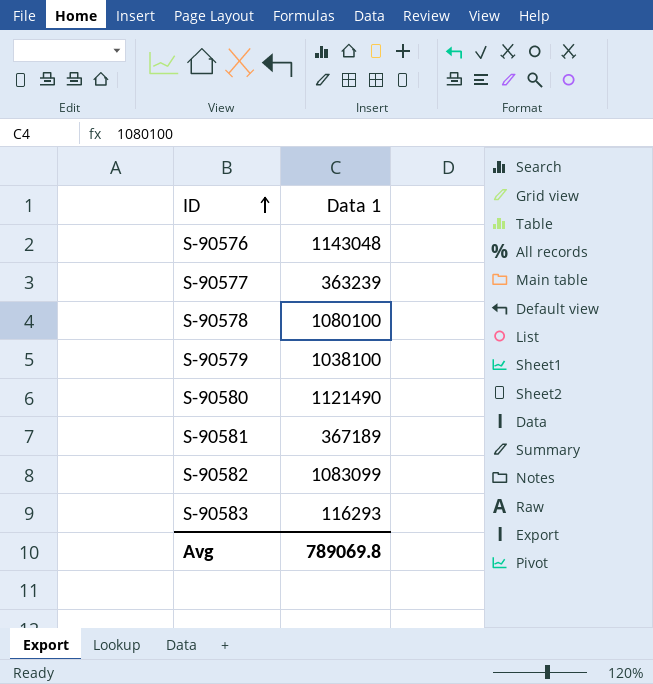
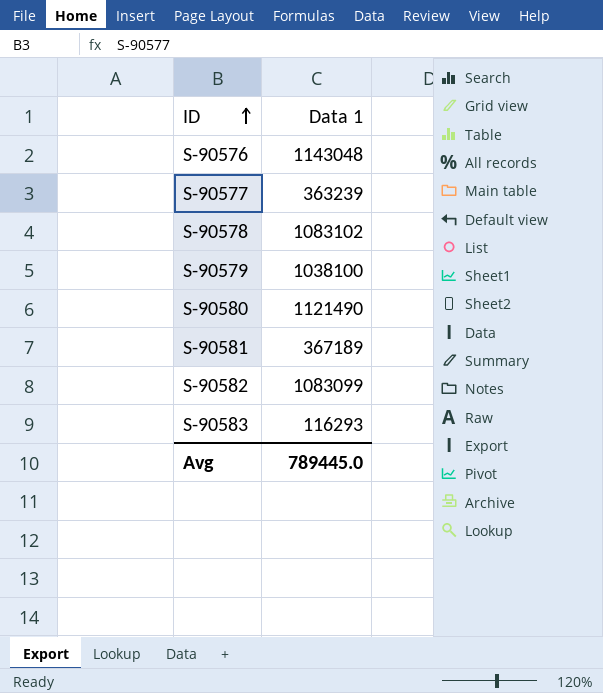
S-90578 | Data 1: 1080100 -> 1083102
Avg | Data 1: 789069.8 -> 789445.0

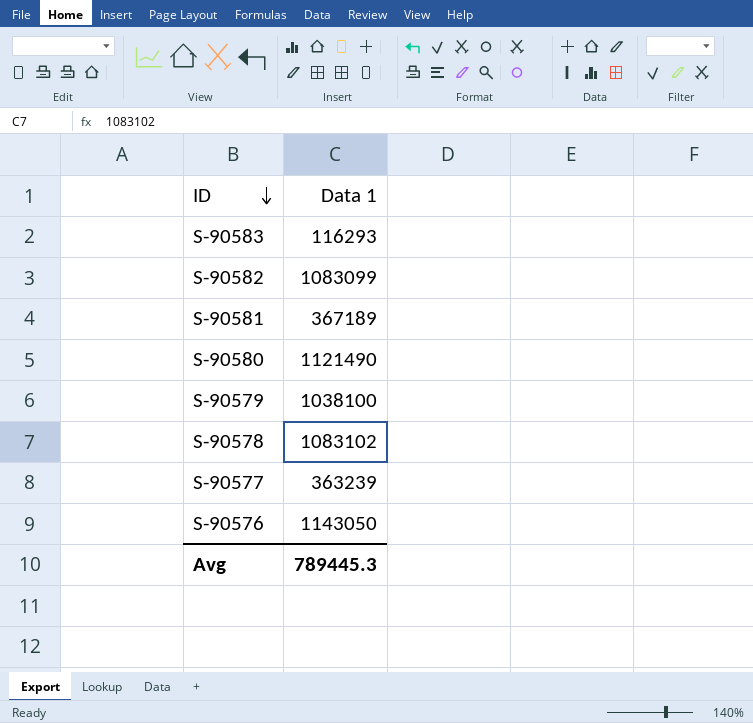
row order: ID ascending -> ID descending
S-90576 | Data 1: 1143048 -> 1143050
Avg | Data 1: 789445.0 -> 789445.3

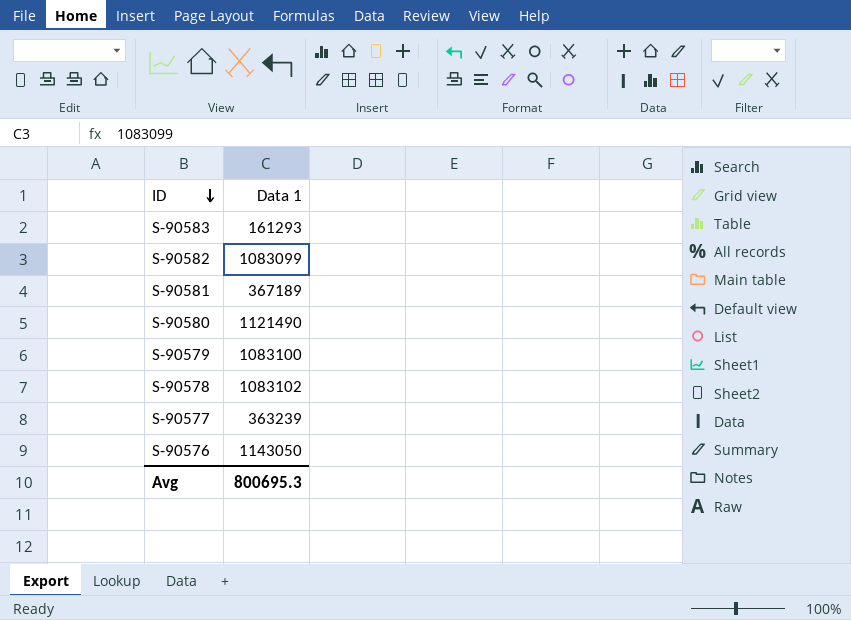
S-90583 | Data 1: 116293 -> 161293
S-90579 | Data 1: 1038100 -> 1083100
Avg | Data 1: 789445.3 -> 800695.3

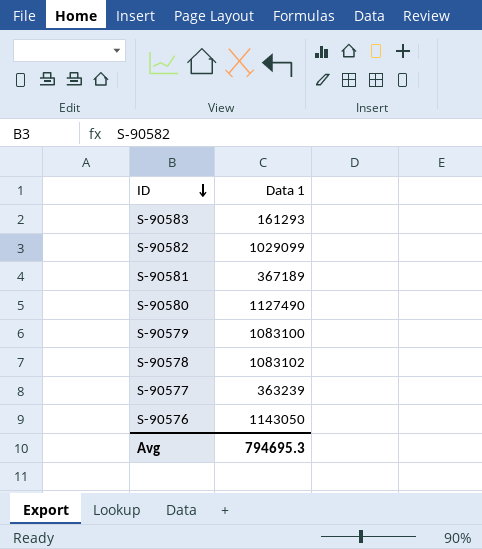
S-90582 | Data 1: 1083099 -> 1029099
S-90580 | Data 1: 1121490 -> 1127490
Avg | Data 1: 800695.3 -> 794695.3

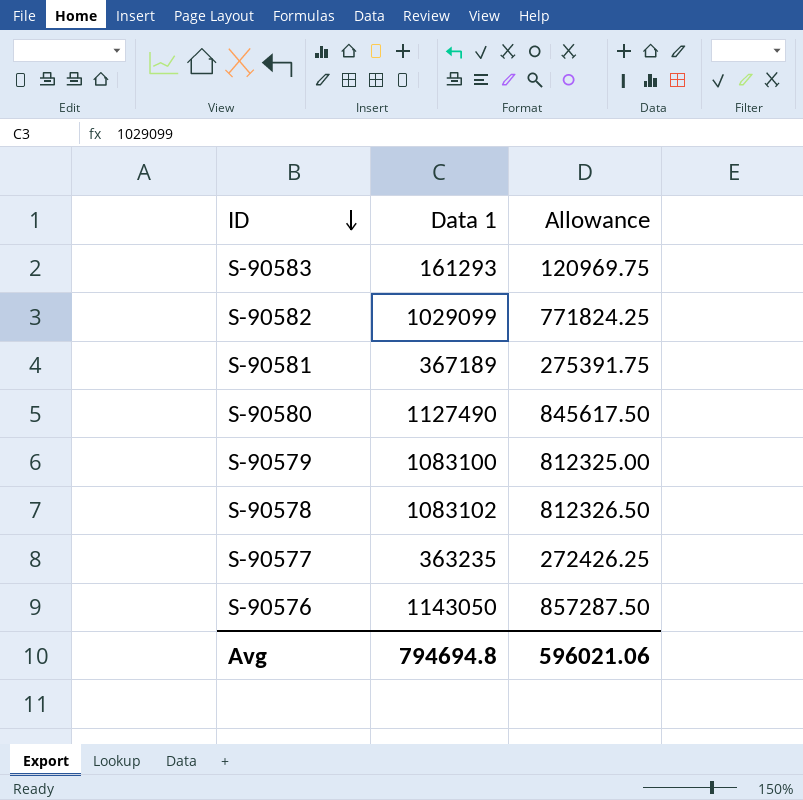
column Allowance | formula: none -> [Data 1] * 0.75
S-90577 | Data 1: 363239 -> 363235
Avg | Data 1: 794695.3 -> 794694.8

